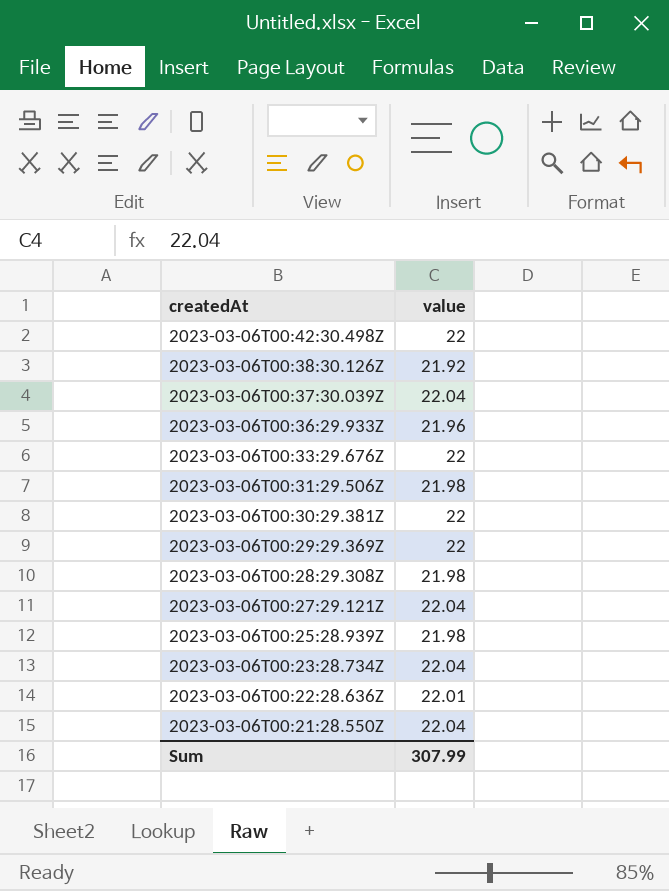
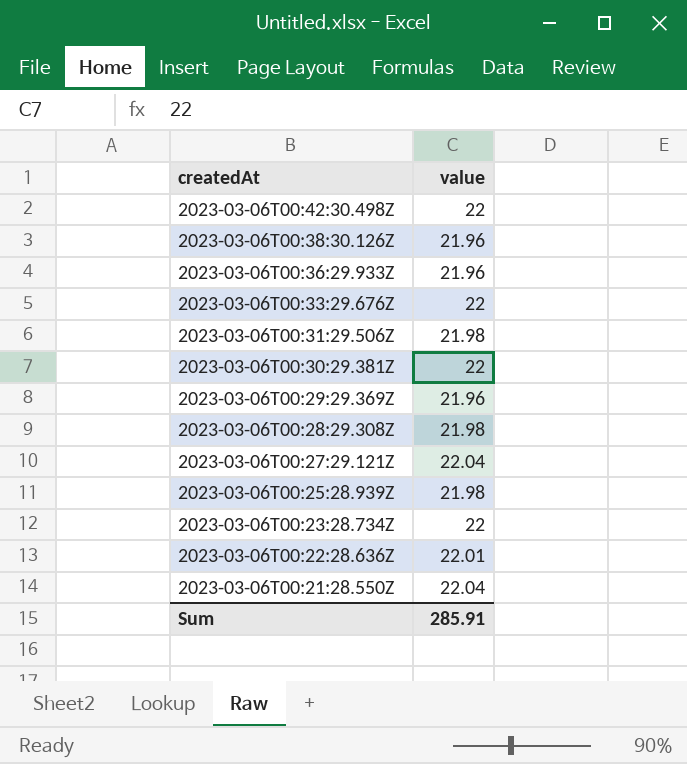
row 2023-03-06T00:37:30.039Z: 22.04 -> none
2023-03-06T00:38:30.126Z | value: 21.92 -> 21.96
2023-03-06T00:29:29.369Z | value: 22 -> 21.96
2023-03-06T00:23:28.734Z | value: 22.04 -> 22
Sum | value: 307.99 -> 285.91

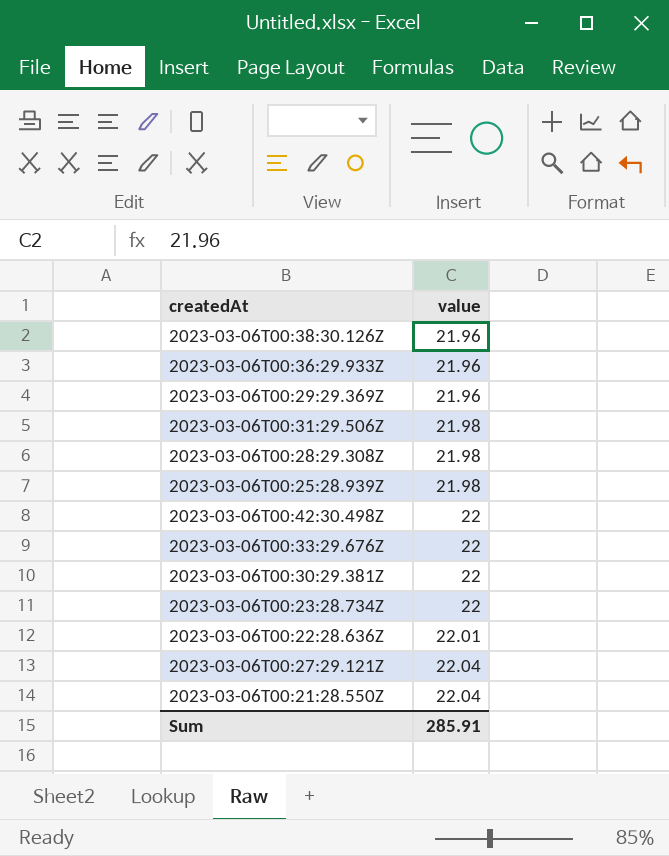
row order: createdAt descending -> value ascending

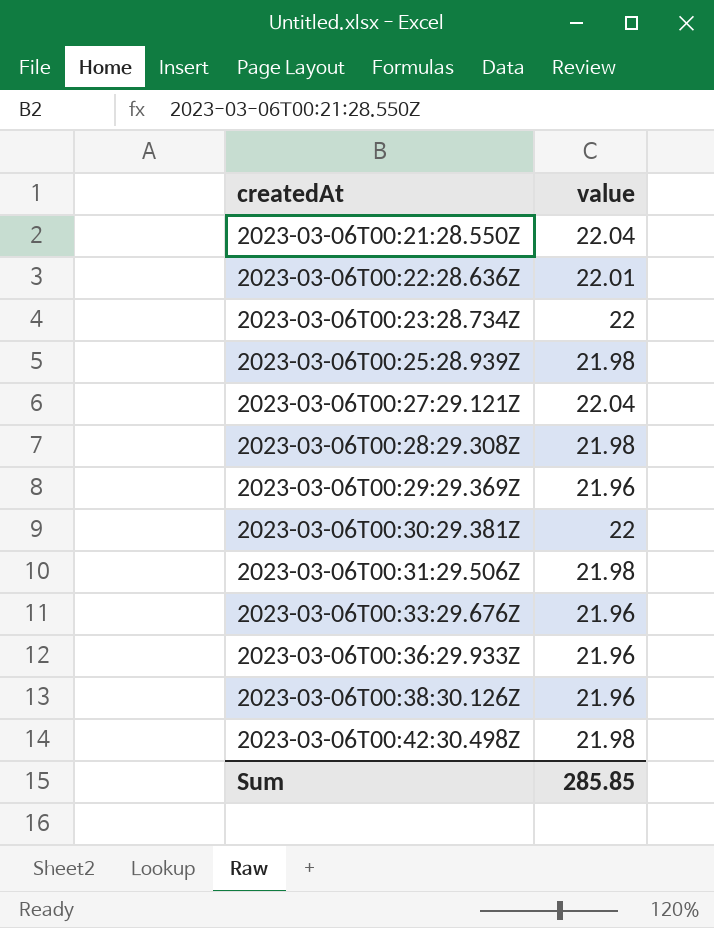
row order: value ascending -> createdAt ascending
2023-03-06T00:33:29.676Z | value: 22 -> 21.96
2023-03-06T00:42:30.498Z | value: 22 -> 21.98
Sum | value: 285.91 -> 285.85

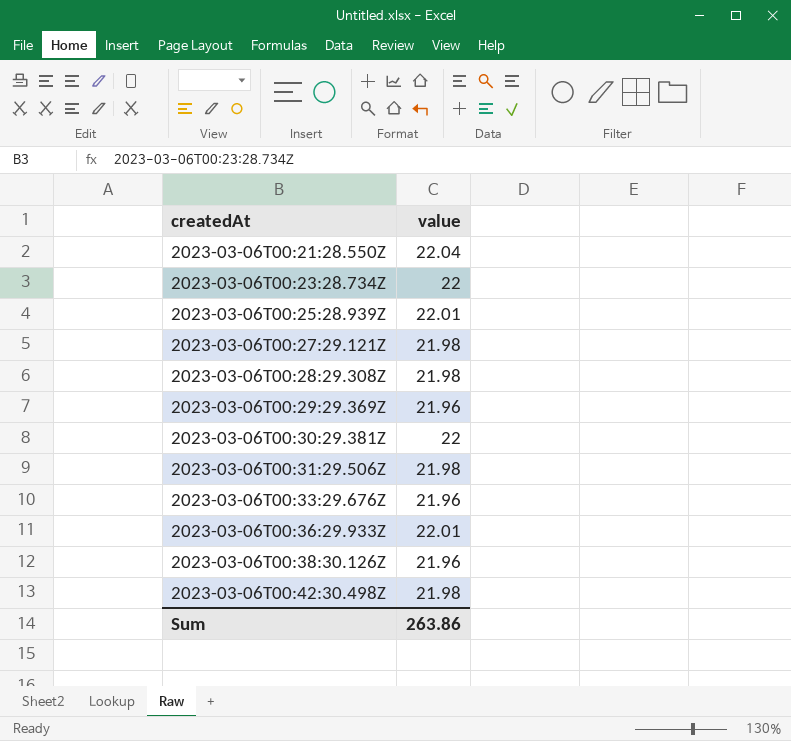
row 2023-03-06T00:22:28.636Z: 22.01 -> none
2023-03-06T00:25:28.939Z | value: 21.98 -> 22.01
2023-03-06T00:27:29.121Z | value: 22.04 -> 21.98
2023-03-06T00:36:29.933Z | value: 21.96 -> 22.01
Sum | value: 285.85 -> 263.86

